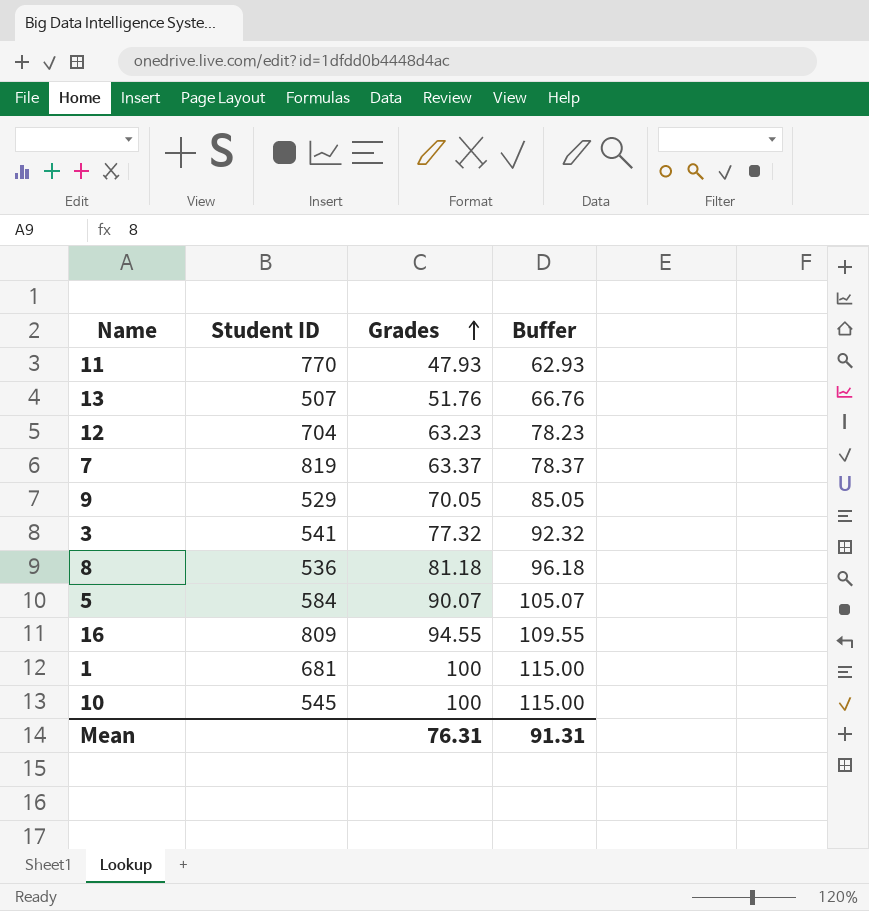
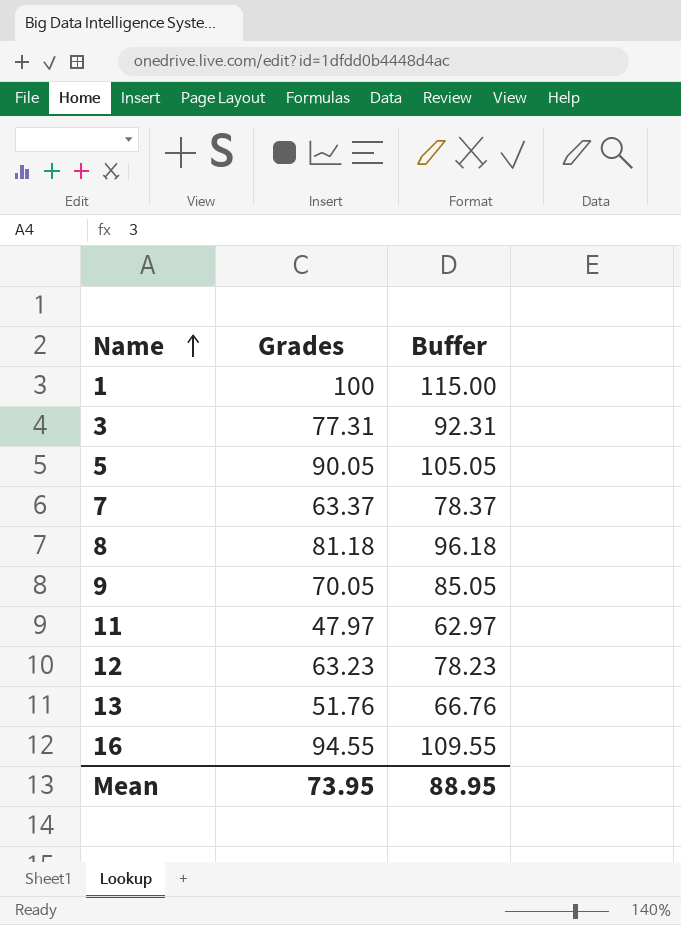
row order: Grades ascending -> Name ascending
column Student ID | position: 2 -> none
row 10: 545 | 100 | 115.00 -> none
3 | Grades: 77.32 -> 77.31
3 | Buffer: 92.32 -> 92.31
5 | Grades: 90.07 -> 90.05
5 | Buffer: 105.07 -> 105.05
11 | Grades: 47.93 -> 47.97
11 | Buffer: 62.93 -> 62.97
Mean | Grades: 76.31 -> 73.95
Mean | Buffer: 91.31 -> 88.95

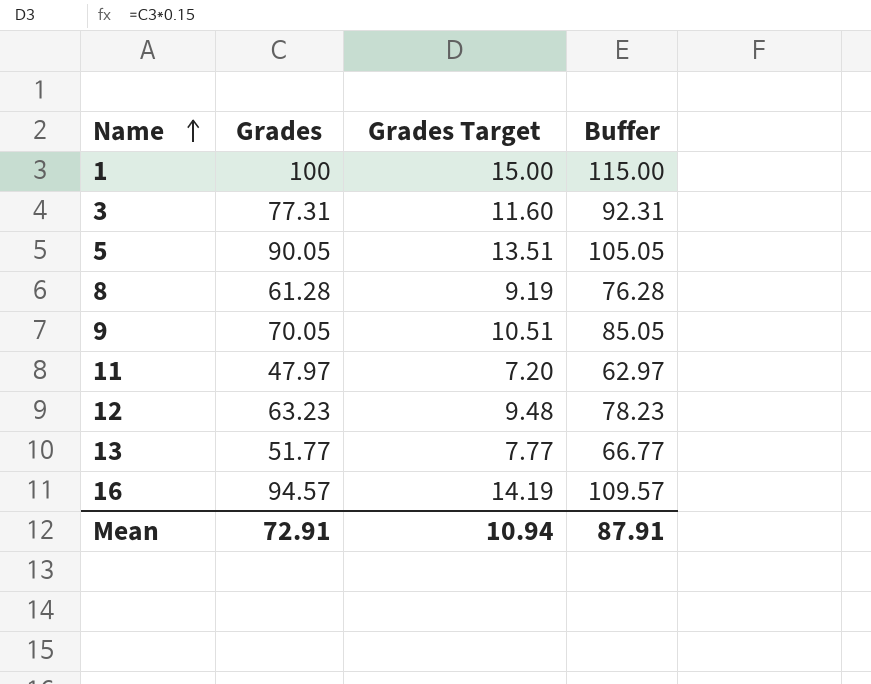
column Grades Target | formula: none -> [Grades] * 0.15
row 7: 63.37 | 78.37 -> none
8 | Grades: 81.18 -> 61.28
8 | Buffer: 96.18 -> 76.28
13 | Grades: 51.76 -> 51.77
13 | Buffer: 66.76 -> 66.77
16 | Grades: 94.55 -> 94.57
16 | Buffer: 109.55 -> 109.57
Mean | Grades: 73.95 -> 72.91
Mean | Buffer: 88.95 -> 87.91

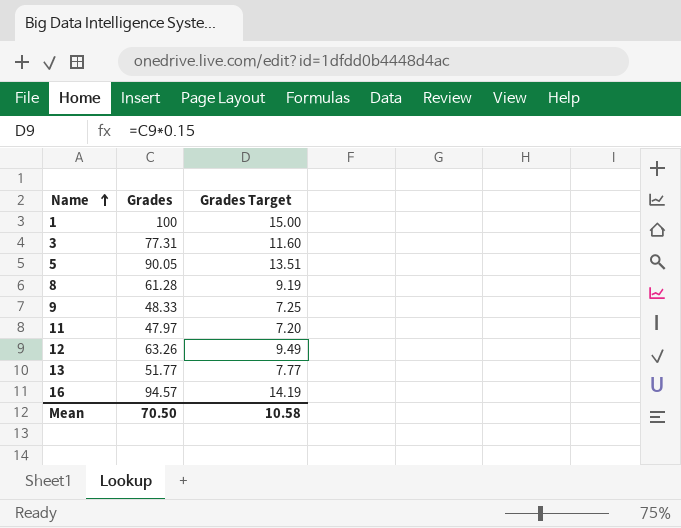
column Buffer | formula: [Grades] + 15 -> none
9 | Grades: 70.05 -> 48.33
9 | Grades Target: 10.51 -> 7.25
12 | Grades: 63.23 -> 63.26
12 | Grades Target: 9.48 -> 9.49
Mean | Grades: 72.91 -> 70.50
Mean | Grades Target: 10.94 -> 10.58

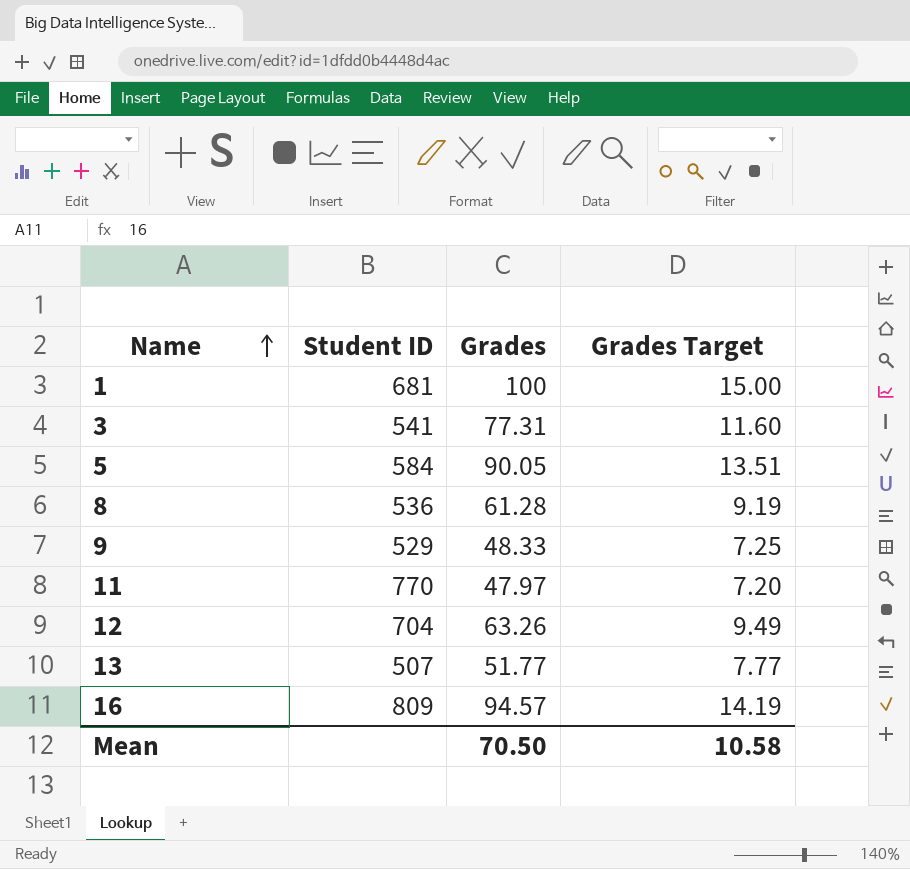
column Student ID | position: none -> 2

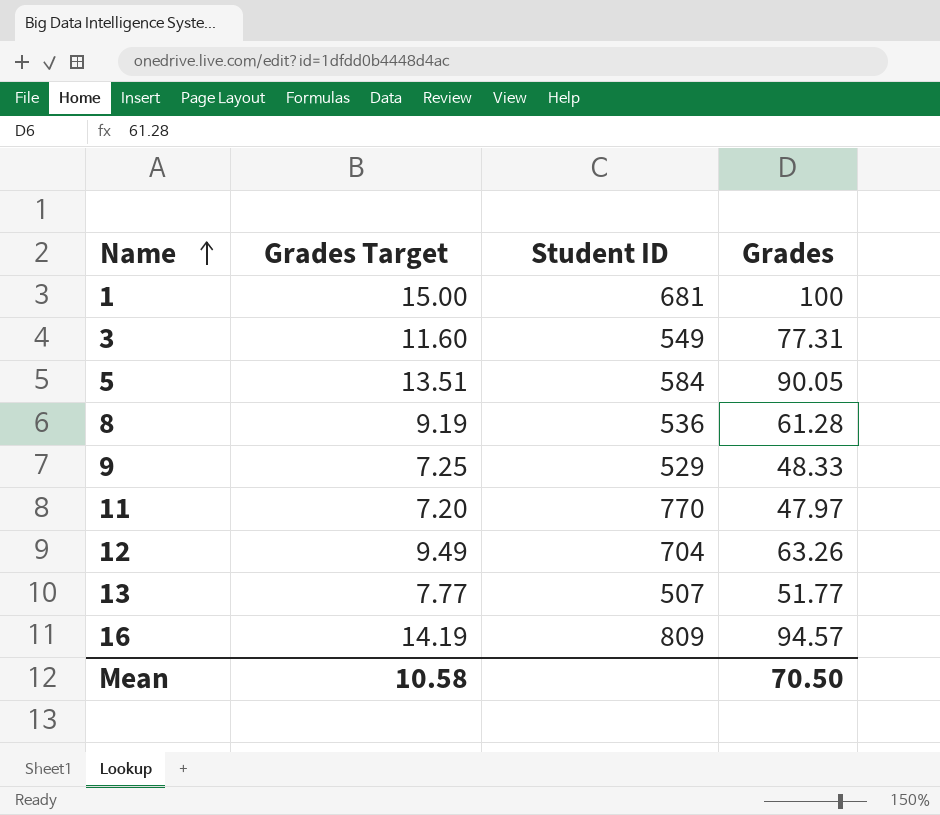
column Grades Target | position: 4 -> 2
3 | Student ID: 541 -> 549

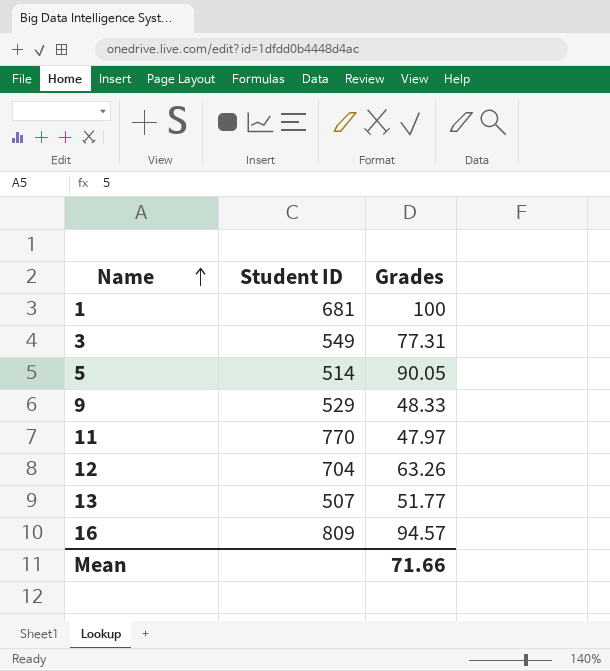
column Grades Target | formula: [Grades] * 0.15 -> none
row 8: 9.19 | 536 | 61.28 -> none
5 | Student ID: 584 -> 514
Mean | Grades: 70.50 -> 71.66

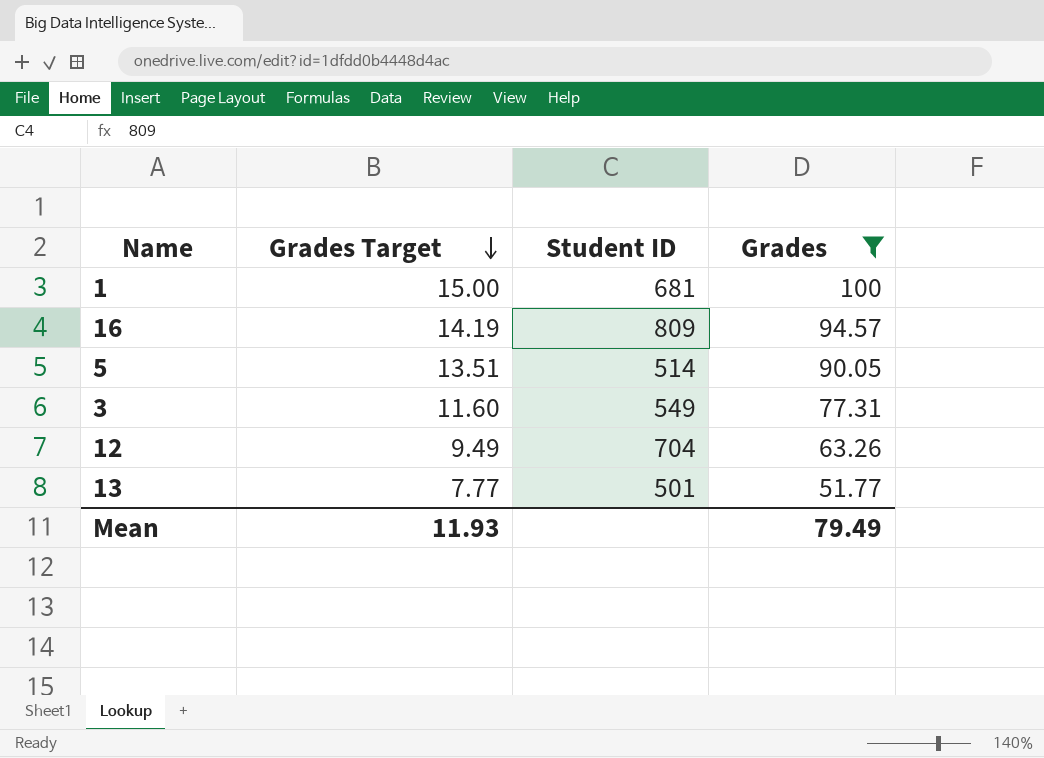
filter: none -> Grades >= 51.77
row order: Name ascending -> Grades Target descending
column Grades Target | formula: none -> [Grades] * 0.15
13 | Student ID: 507 -> 501
Mean | Grades: 71.66 -> 79.49

